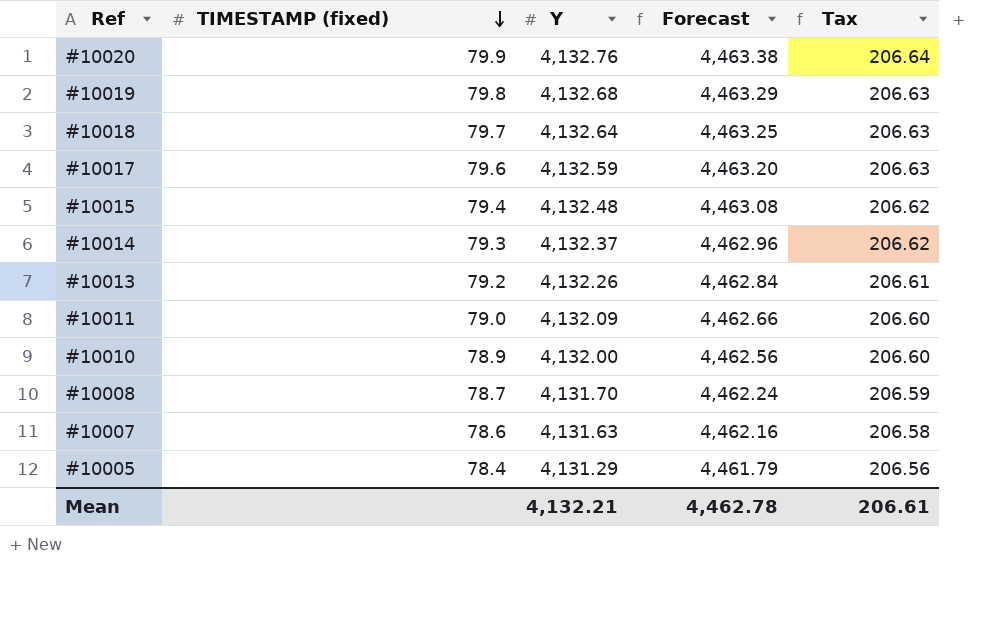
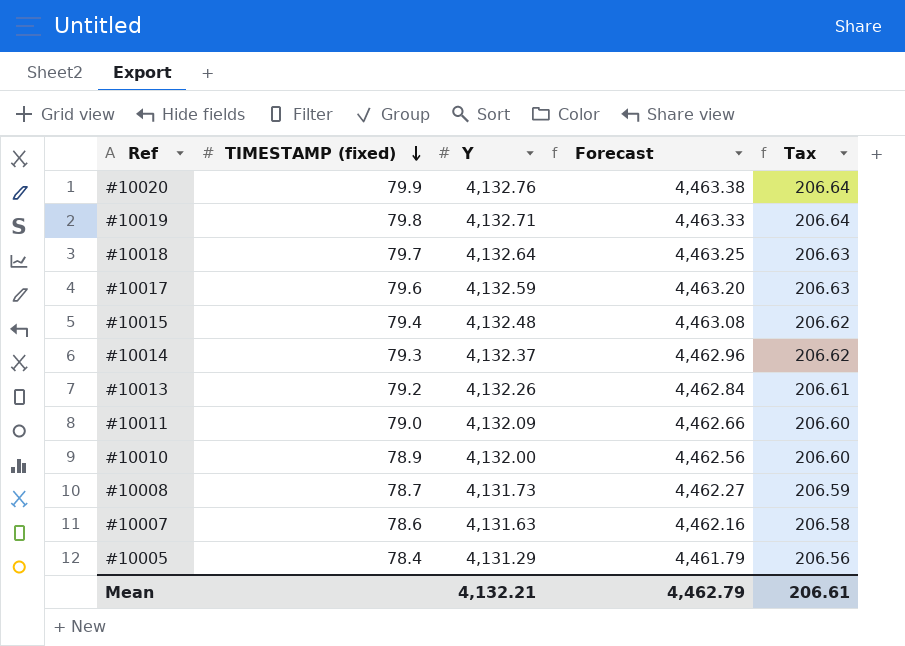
#10019 | Y: 4,132.68 -> 4,132.71
#10019 | Forecast: 4,463.29 -> 4,463.33
#10019 | Tax: 206.63 -> 206.64
#10008 | Y: 4,131.70 -> 4,131.73
#10008 | Forecast: 4,462.24 -> 4,462.27
Mean | Forecast: 4,462.78 -> 4,462.79

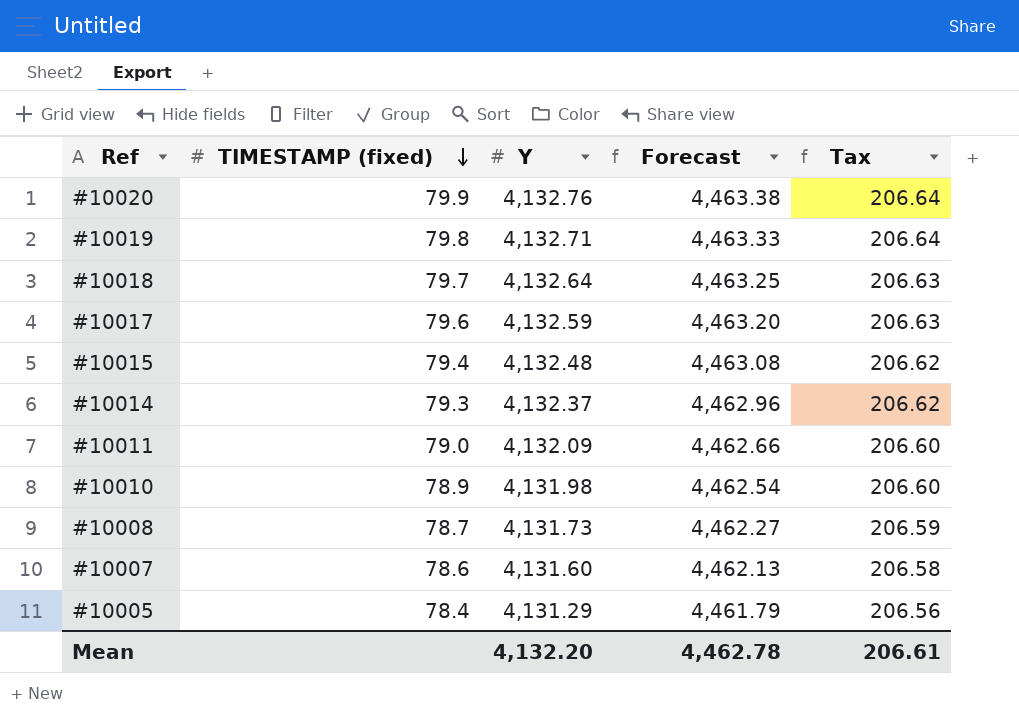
row #10013: 79.2 | 4,132.26 | 4,462.84 | 206.61 -> none
#10010 | Y: 4,132.00 -> 4,131.98
#10010 | Forecast: 4,462.56 -> 4,462.54
#10007 | Y: 4,131.63 -> 4,131.60
#10007 | Forecast: 4,462.16 -> 4,462.13
Mean | Y: 4,132.21 -> 4,132.20
Mean | Forecast: 4,462.79 -> 4,462.78

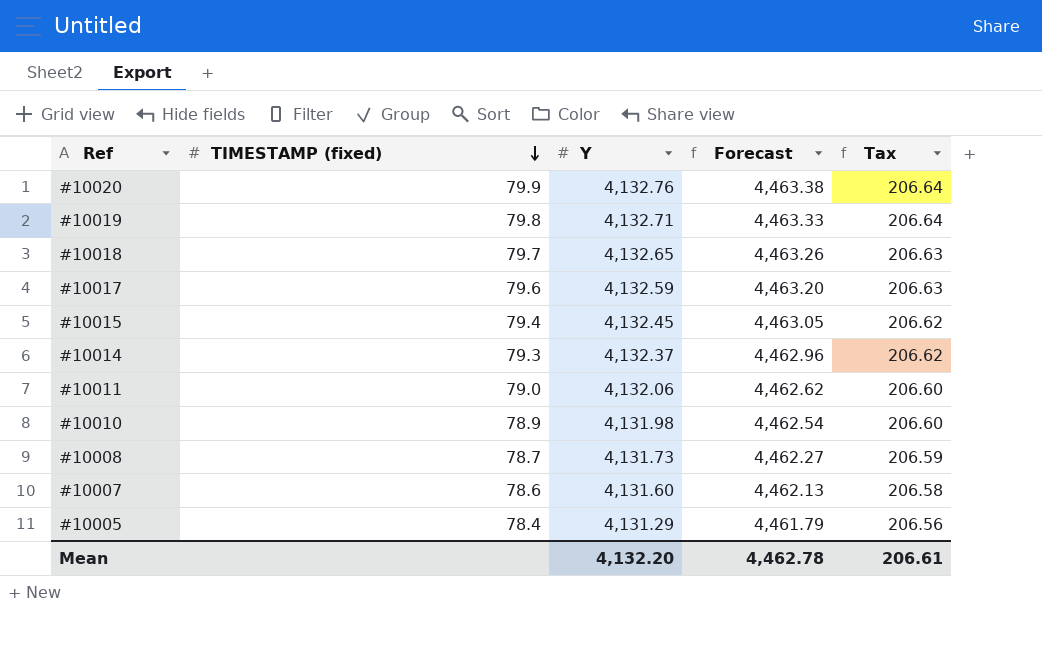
#10018 | Y: 4,132.64 -> 4,132.65
#10018 | Forecast: 4,463.25 -> 4,463.26
#10015 | Y: 4,132.48 -> 4,132.45
#10015 | Forecast: 4,463.08 -> 4,463.05
#10011 | Y: 4,132.09 -> 4,132.06
#10011 | Forecast: 4,462.66 -> 4,462.62

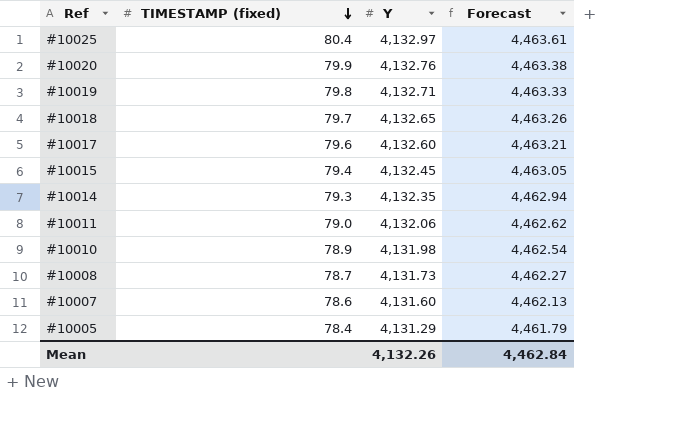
column Tax | formula: [Y] * 0.05 -> none
row #10025: none -> 80.4 | 4,132.97 | 4,463.61
#10017 | Y: 4,132.59 -> 4,132.60
#10017 | Forecast: 4,463.20 -> 4,463.21
#10014 | Y: 4,132.37 -> 4,132.35
#10014 | Forecast: 4,462.96 -> 4,462.94
Mean | Y: 4,132.20 -> 4,132.26
Mean | Forecast: 4,462.78 -> 4,462.84

